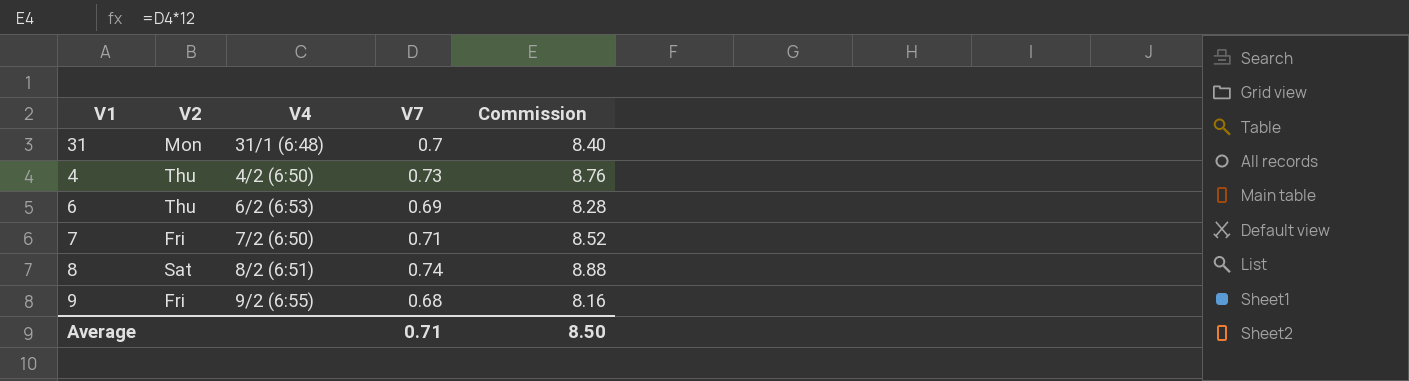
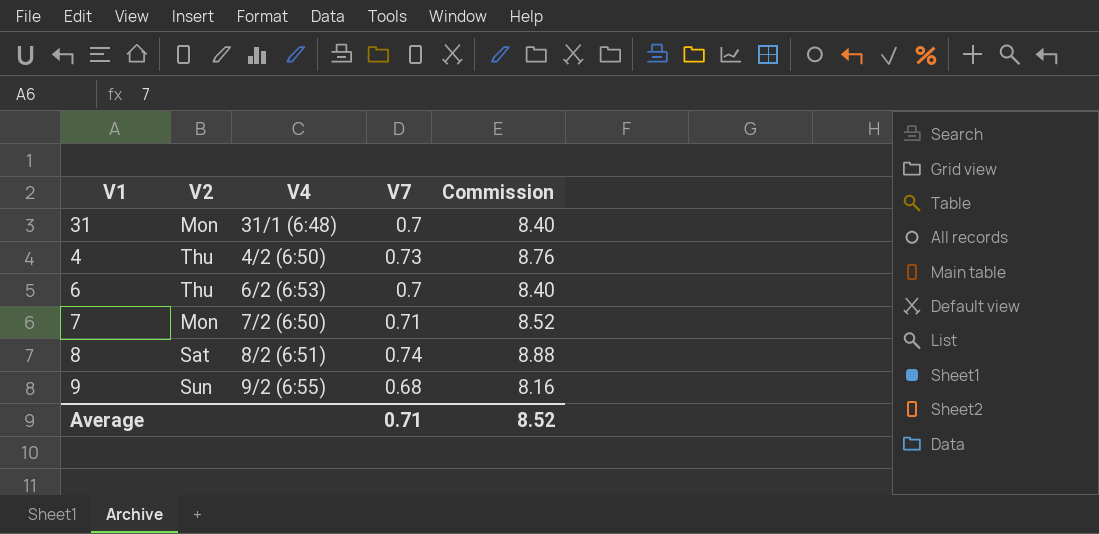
6 | V7: 0.69 -> 0.7
6 | Commission: 8.28 -> 8.40
7 | V2: Fri -> Mon
9 | V2: Fri -> Sun
Average | Commission: 8.50 -> 8.52

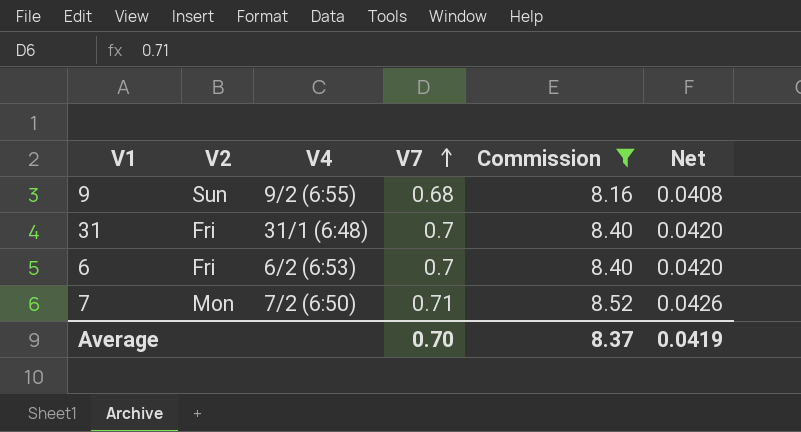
filter: none -> Commission <= 8.52
row order: none -> V7 ascending
column Net | formula: none -> [V7] * 0.06
31 | V2: Mon -> Fri
6 | V2: Thu -> Fri
Average | V7: 0.71 -> 0.70
Average | Commission: 8.52 -> 8.37

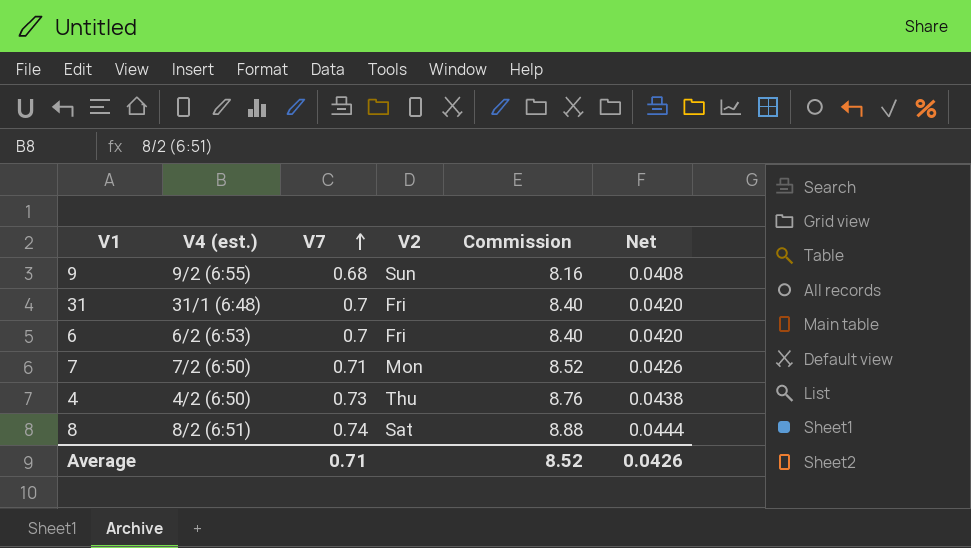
filter: Commission <= 8.52 -> none
column name: V4 -> V4 (est.)
column V2 | position: 2 -> 4
Average | V7: 0.70 -> 0.71
Average | Commission: 8.37 -> 8.52
Average | Net: 0.0419 -> 0.0426

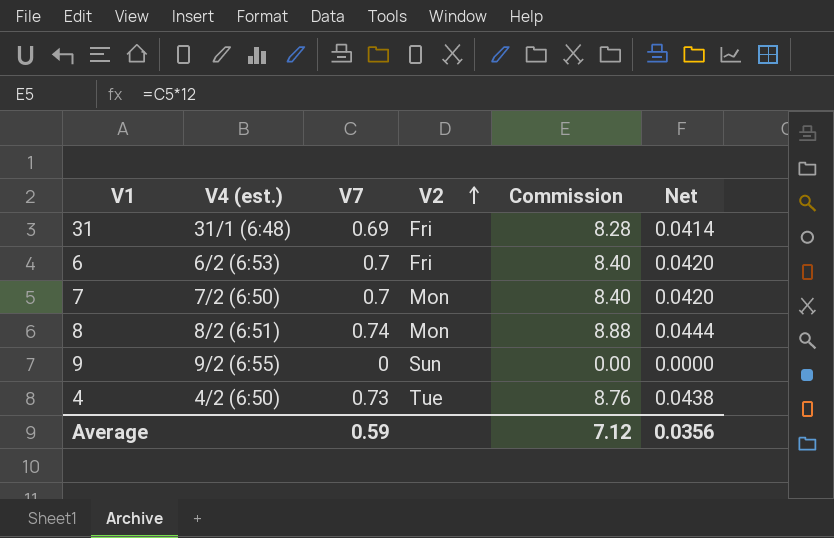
row order: V7 ascending -> V2 ascending
31 | V7: 0.7 -> 0.69
31 | Commission: 8.40 -> 8.28
31 | Net: 0.0420 -> 0.0414
7 | V7: 0.71 -> 0.7
7 | Commission: 8.52 -> 8.40
7 | Net: 0.0426 -> 0.0420
8 | V2: Sat -> Mon
9 | V7: 0.68 -> 0
9 | Commission: 8.16 -> 0.00
9 | Net: 0.0408 -> 0.0000
4 | V2: Thu -> Tue
Average | V7: 0.71 -> 0.59
Average | Commission: 8.52 -> 7.12
Average | Net: 0.0426 -> 0.0356

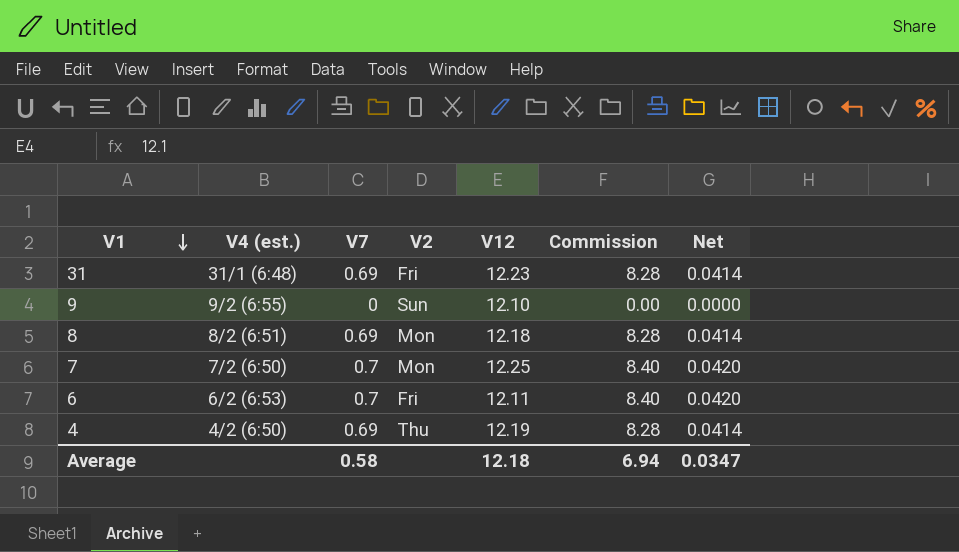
row order: V2 ascending -> V1 descending
column V12 | position: none -> 5
8 | V7: 0.74 -> 0.69
8 | Commission: 8.88 -> 8.28
8 | Net: 0.0444 -> 0.0414
4 | V7: 0.73 -> 0.69
4 | V2: Tue -> Thu
4 | Commission: 8.76 -> 8.28
4 | Net: 0.0438 -> 0.0414
Average | V7: 0.59 -> 0.58
Average | Commission: 7.12 -> 6.94
Average | Net: 0.0356 -> 0.0347

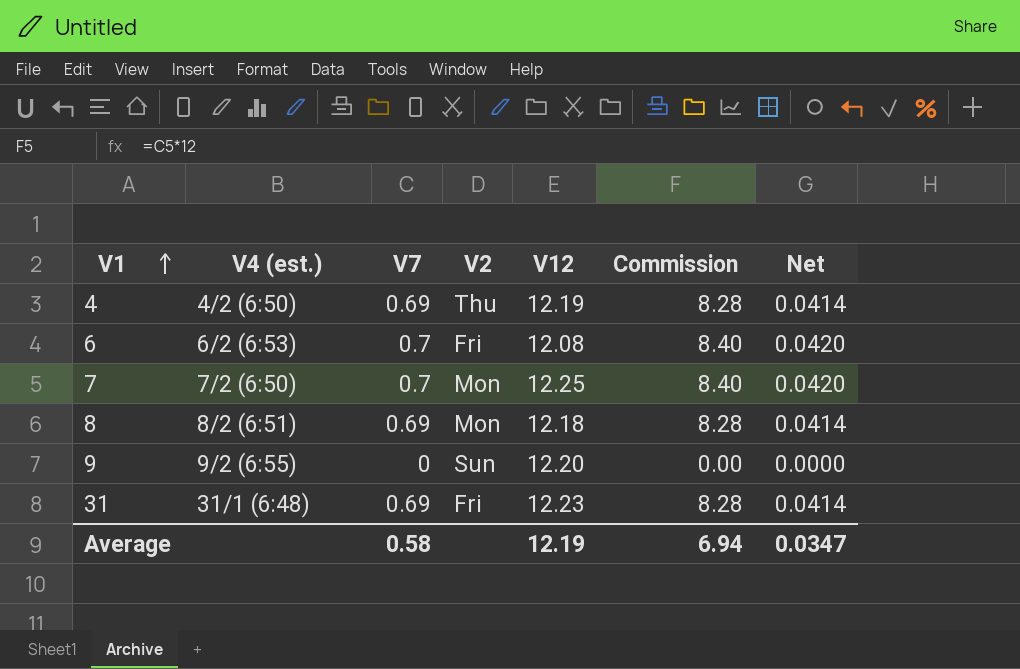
row order: V1 descending -> V1 ascending
6 | V12: 12.11 -> 12.08
9 | V12: 12.10 -> 12.20
Average | V12: 12.18 -> 12.19

